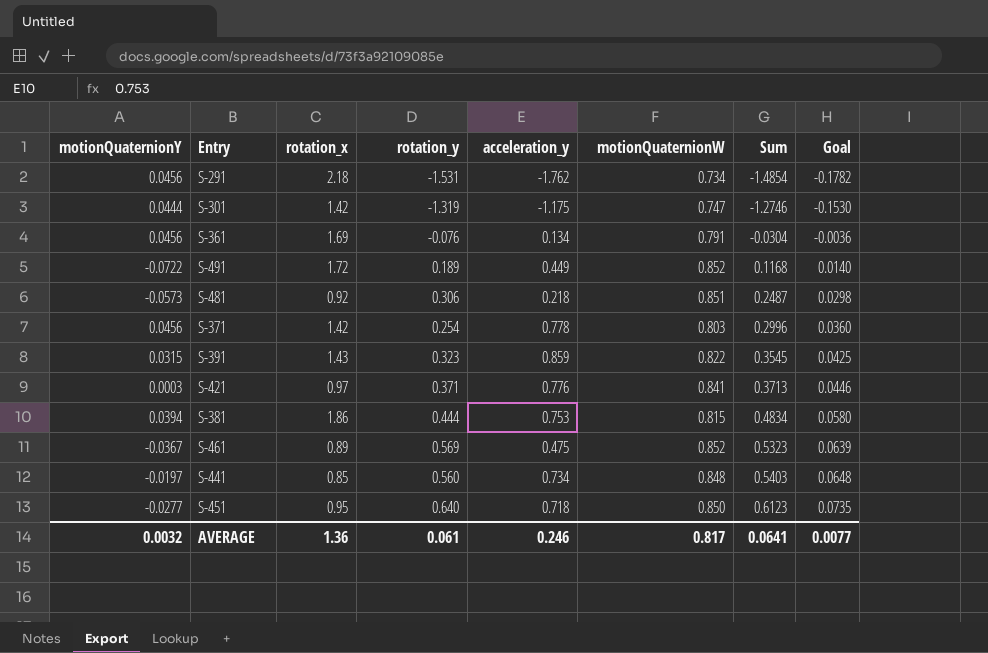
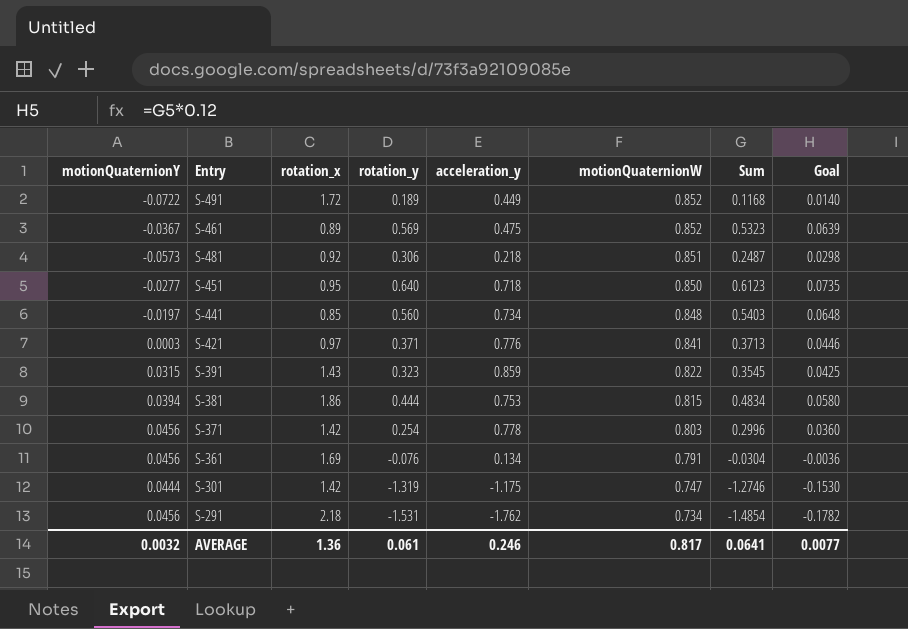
row order: Sum ascending -> motionQuaternionW descending

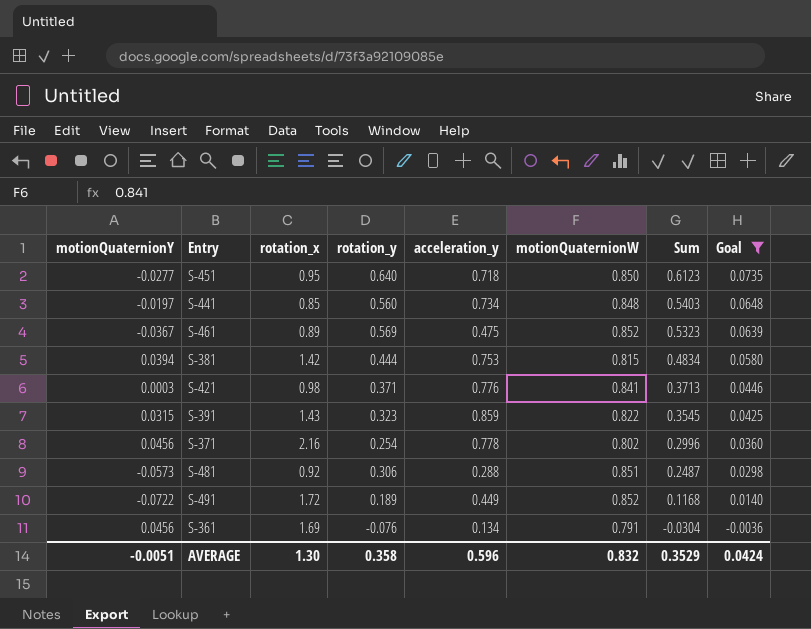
filter: none -> Goal >= -0.0036
row order: motionQuaternionW descending -> Sum descending
S-381 | rotation_x: 1.86 -> 1.42
S-421 | rotation_x: 0.97 -> 0.98
S-371 | rotation_x: 1.42 -> 2.16
S-371 | motionQuaternionW: 0.803 -> 0.802
S-481 | acceleration_y: 0.218 -> 0.288
AVERAGE | motionQuaternionY: 0.0032 -> -0.0051
AVERAGE | rotation_x: 1.36 -> 1.30
AVERAGE | rotation_y: 0.061 -> 0.358
AVERAGE | acceleration_y: 0.246 -> 0.596
AVERAGE | motionQuaternionW: 0.817 -> 0.832
AVERAGE | Sum: 0.0641 -> 0.3529
AVERAGE | Goal: 0.0077 -> 0.0424

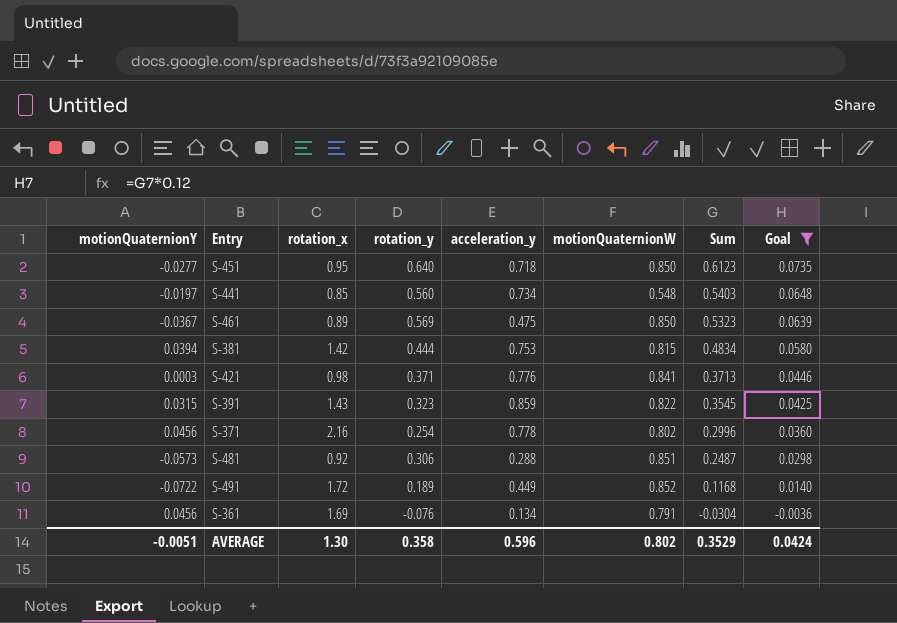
S-441 | motionQuaternionW: 0.848 -> 0.548
S-461 | motionQuaternionW: 0.852 -> 0.850
AVERAGE | motionQuaternionW: 0.832 -> 0.802

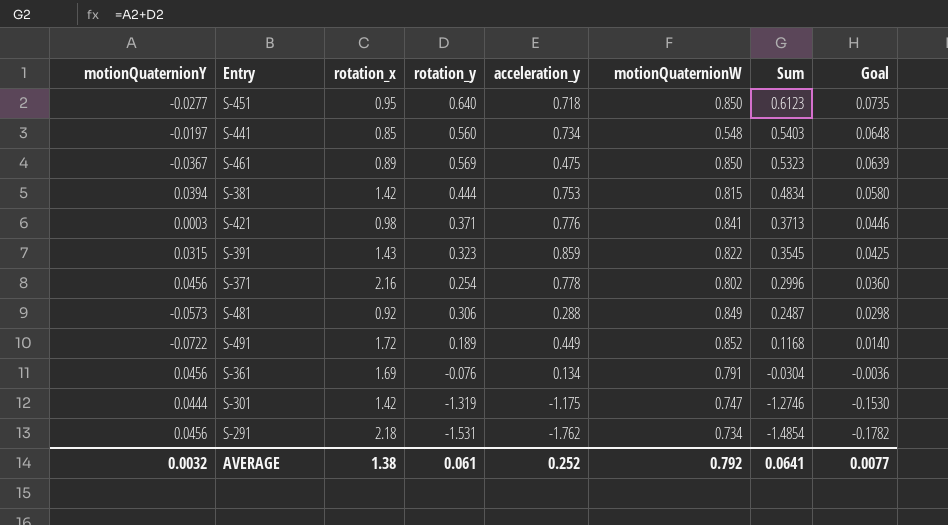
filter: Goal >= -0.0036 -> none
S-481 | motionQuaternionW: 0.851 -> 0.849
AVERAGE | motionQuaternionY: -0.0051 -> 0.0032
AVERAGE | rotation_x: 1.30 -> 1.38
AVERAGE | rotation_y: 0.358 -> 0.061
AVERAGE | acceleration_y: 0.596 -> 0.252
AVERAGE | motionQuaternionW: 0.802 -> 0.792
AVERAGE | Sum: 0.3529 -> 0.0641
AVERAGE | Goal: 0.0424 -> 0.0077

